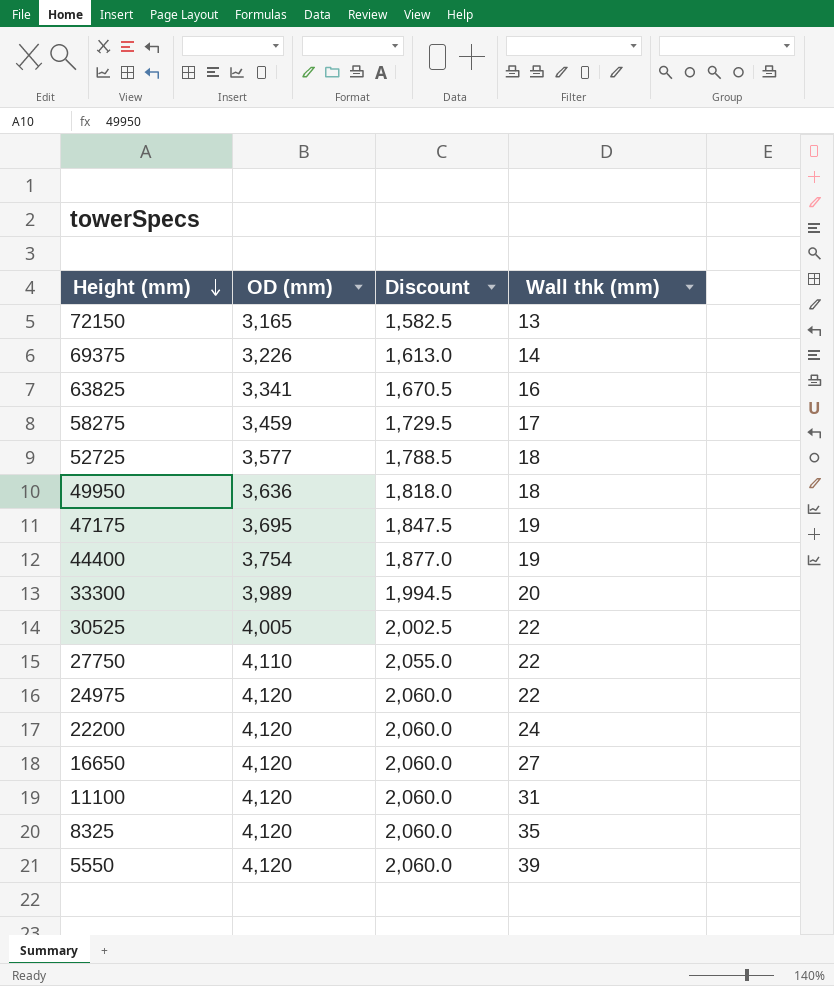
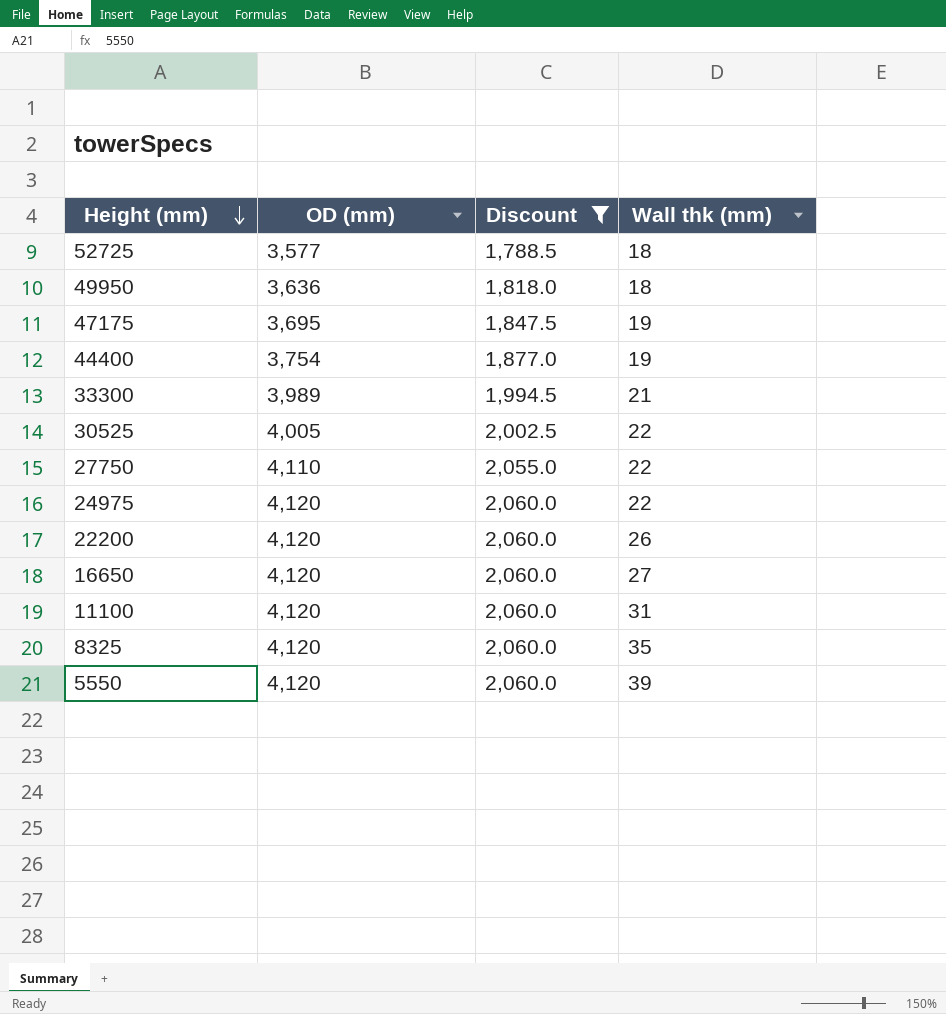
filter: none -> Discount >= 1,788.5
33300 | Wall thk (mm): 20 -> 21
22200 | Wall thk (mm): 24 -> 26

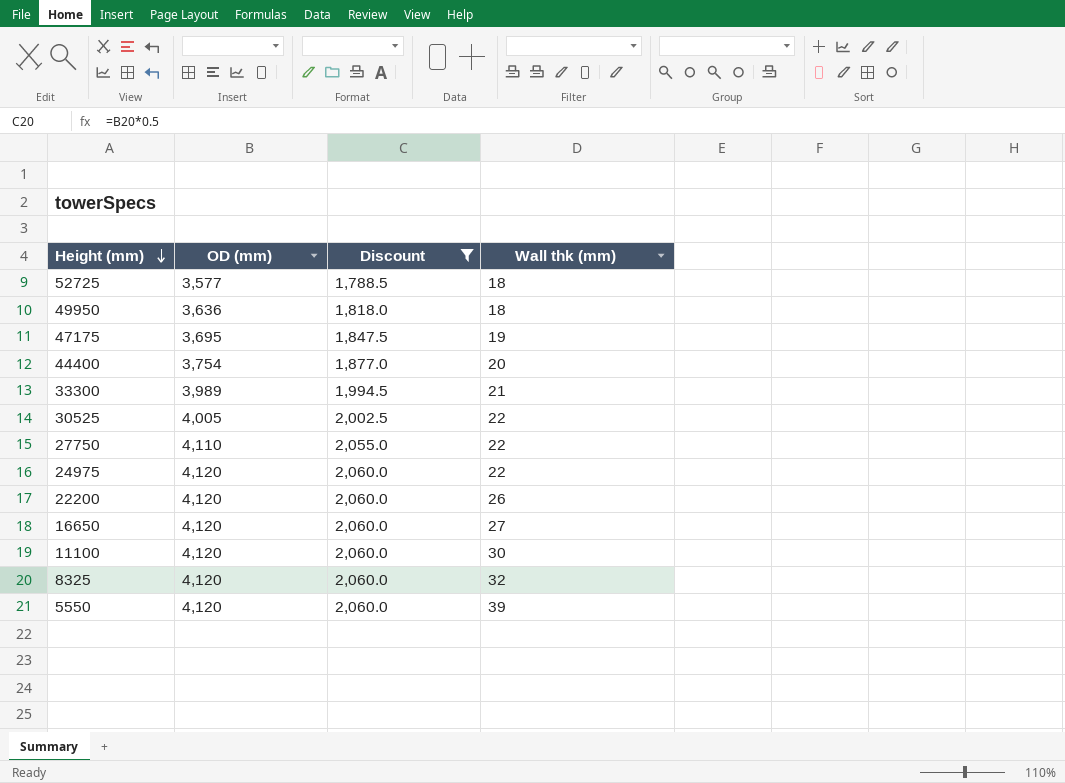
44400 | Wall thk (mm): 19 -> 20
11100 | Wall thk (mm): 31 -> 30
8325 | Wall thk (mm): 35 -> 32

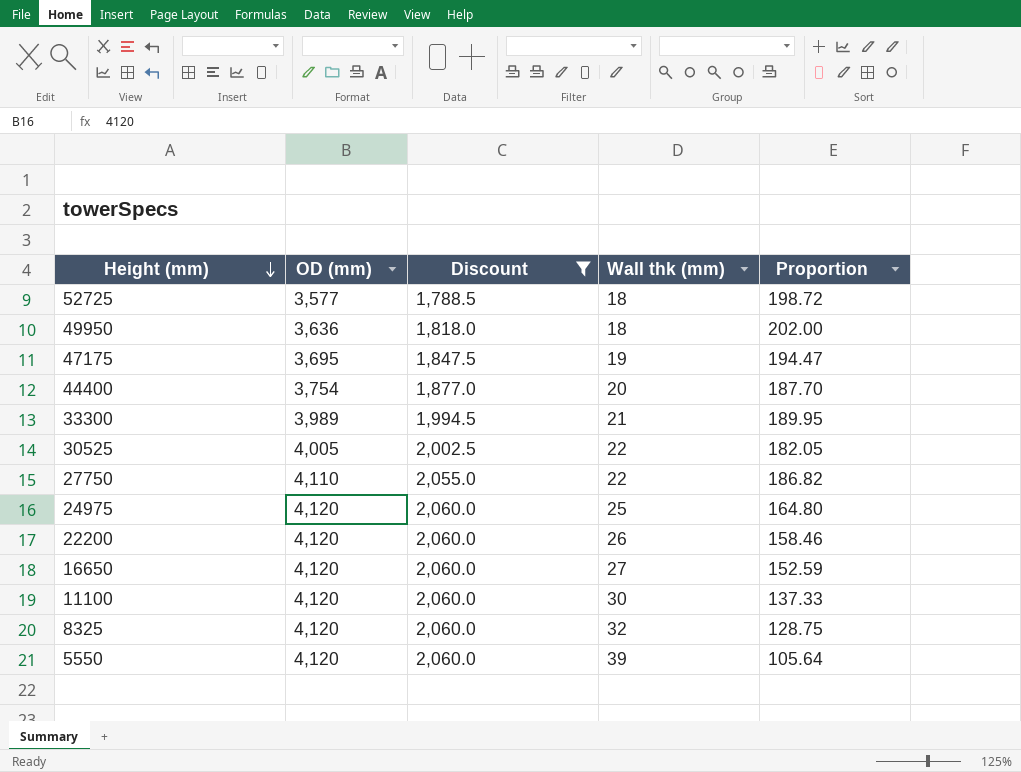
column Proportion | formula: none -> [OD (mm)] / [Wall thk (mm)]
24975 | Wall thk (mm): 22 -> 25

